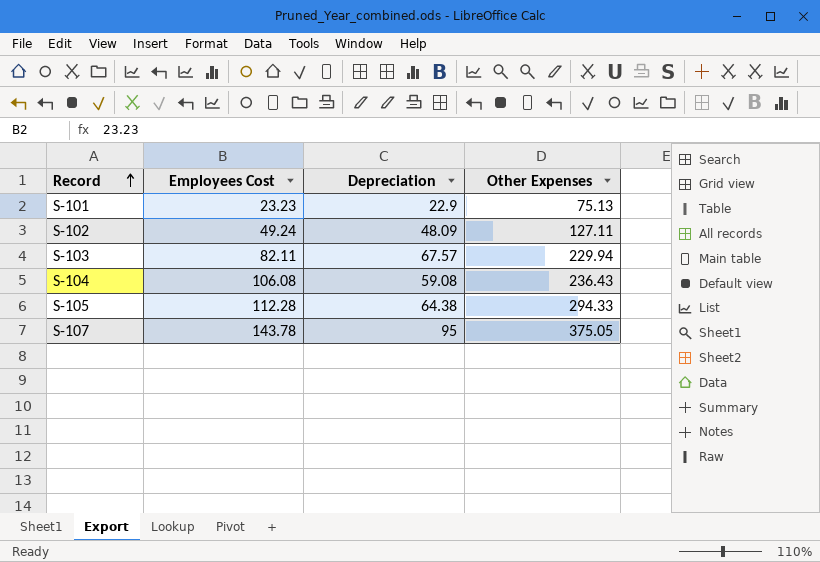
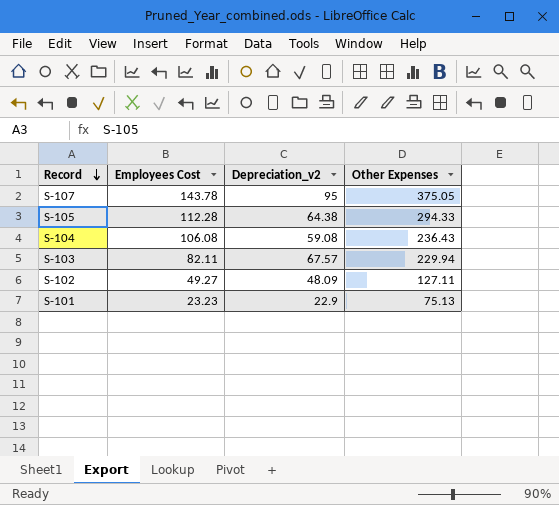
row order: Record ascending -> Record descending
column name: Depreciation -> Depreciation_v2
S-102 | Employees Cost: 49.24 -> 49.27

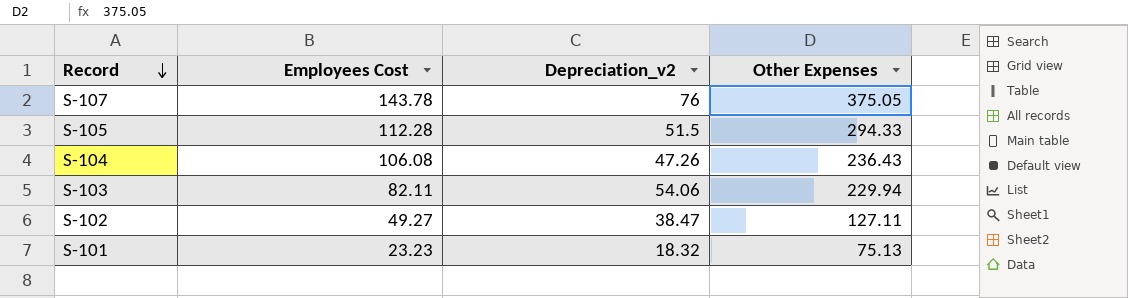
S-107 | Depreciation_v2: 95 -> 76
S-105 | Depreciation_v2: 64.38 -> 51.5
S-104 | Depreciation_v2: 59.08 -> 47.26
S-103 | Depreciation_v2: 67.57 -> 54.06
S-102 | Depreciation_v2: 48.09 -> 38.47
S-101 | Depreciation_v2: 22.9 -> 18.32

